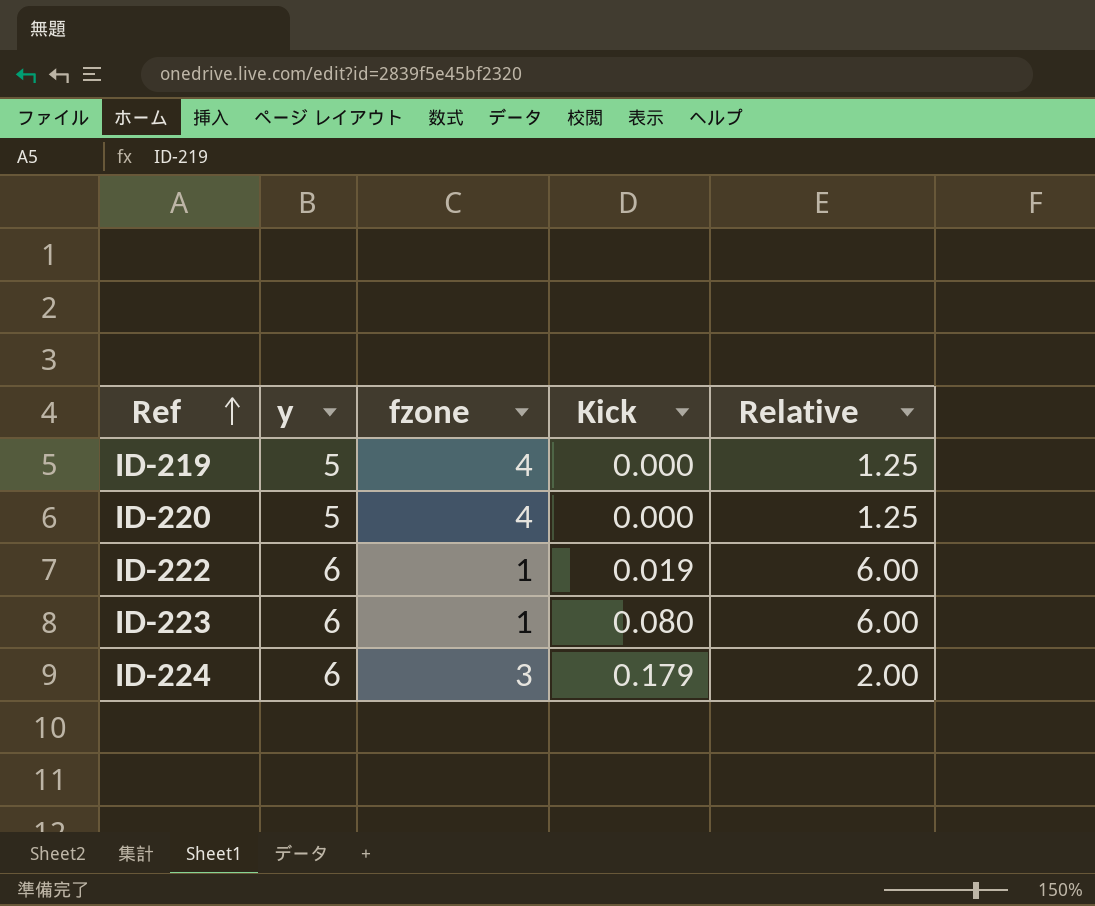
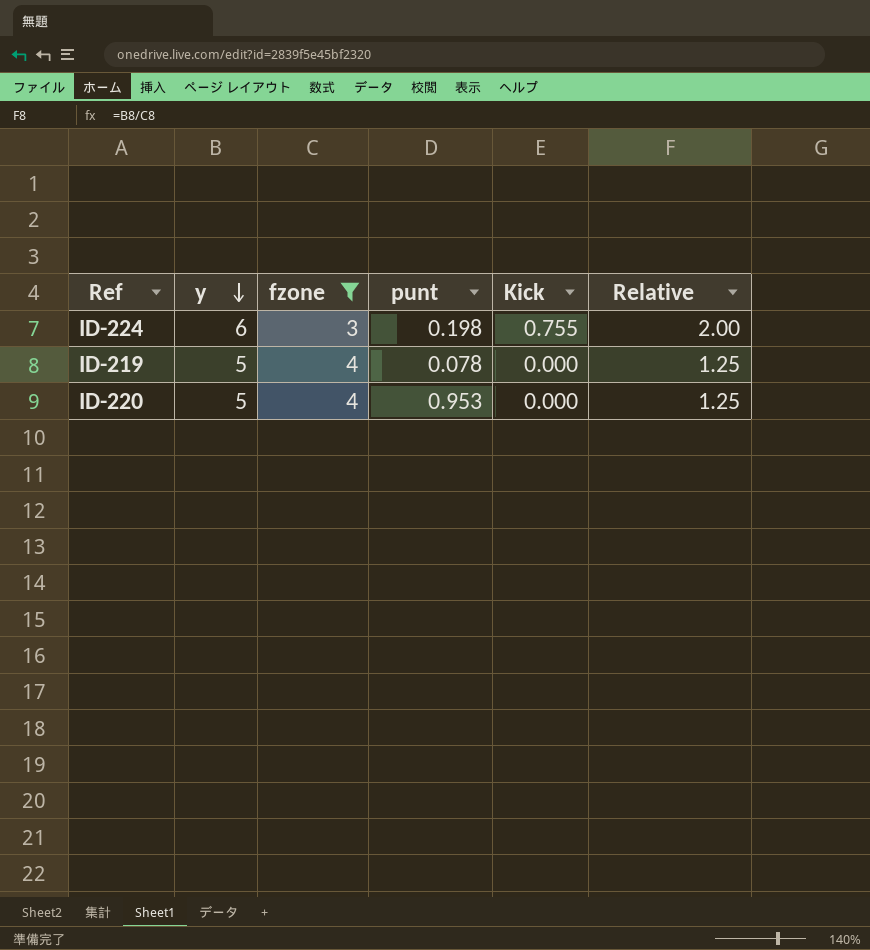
filter: none -> fzone != 1
row order: Ref ascending -> y descending
column punt | position: none -> 4
ID-224 | Kick: 0.179 -> 0.755

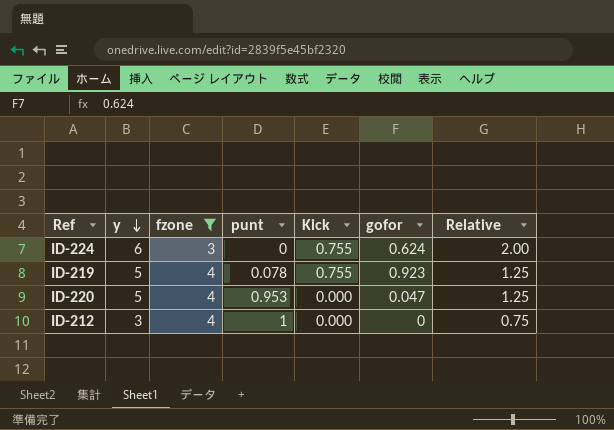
column gofor | position: none -> 6
ID-224 | punt: 0.198 -> 0
ID-219 | Kick: 0.000 -> 0.755
row ID-212: none -> 3 | 4 | 1 | 0.000 | 0 | 0.75

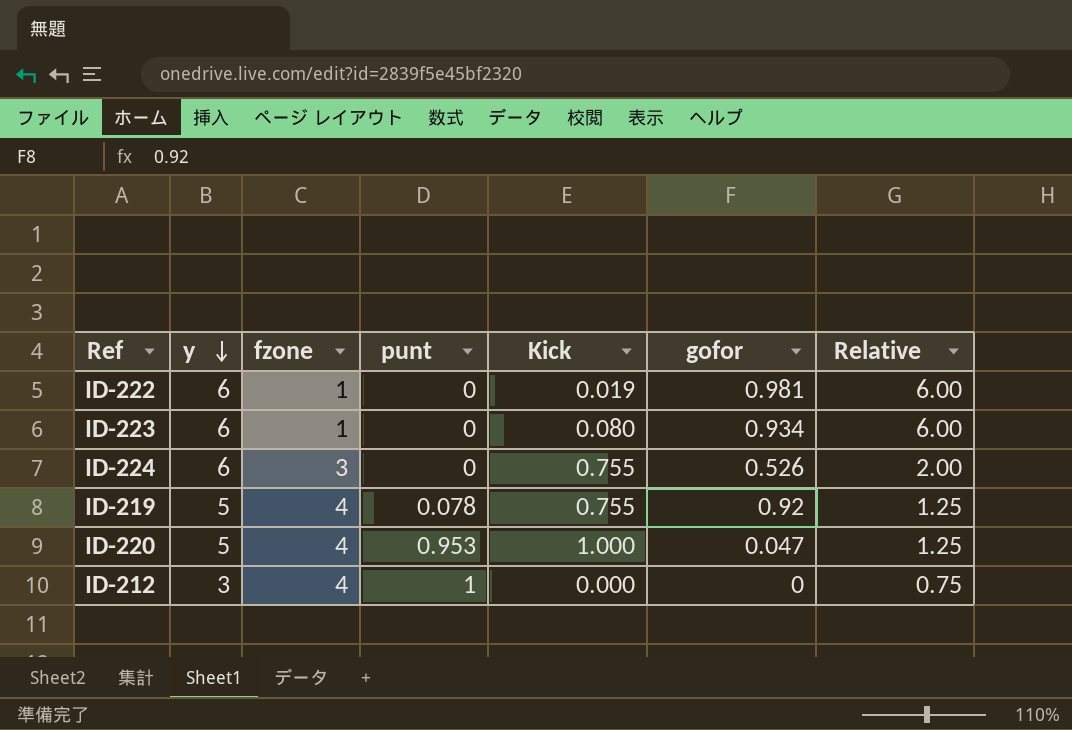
filter: fzone != 1 -> none
ID-224 | gofor: 0.624 -> 0.526
ID-219 | gofor: 0.923 -> 0.92
ID-220 | Kick: 0.000 -> 1.000

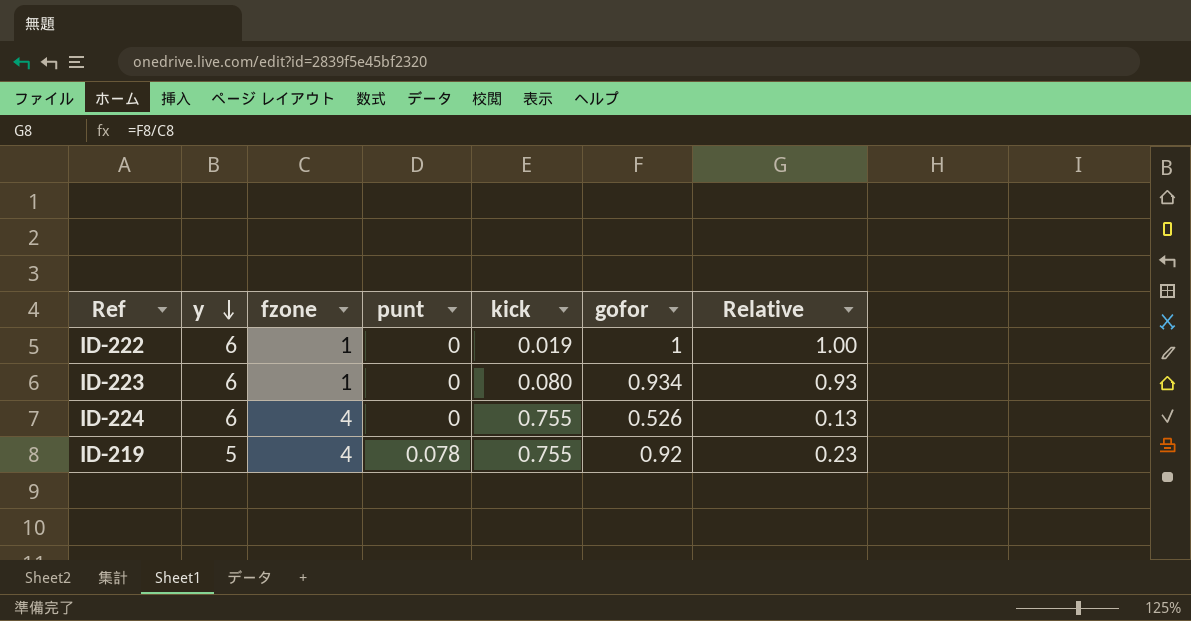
column name: Kick -> kick
column Relative | formula: [y] / [fzone] -> [gofor] / [fzone]
row ID-220: 5 | 4 | 0.953 | 1.000 | 0.047 | 1.25 -> none
row ID-212: 3 | 4 | 1 | 0.000 | 0 | 0.75 -> none
ID-222 | gofor: 0.981 -> 1
ID-224 | fzone: 3 -> 4

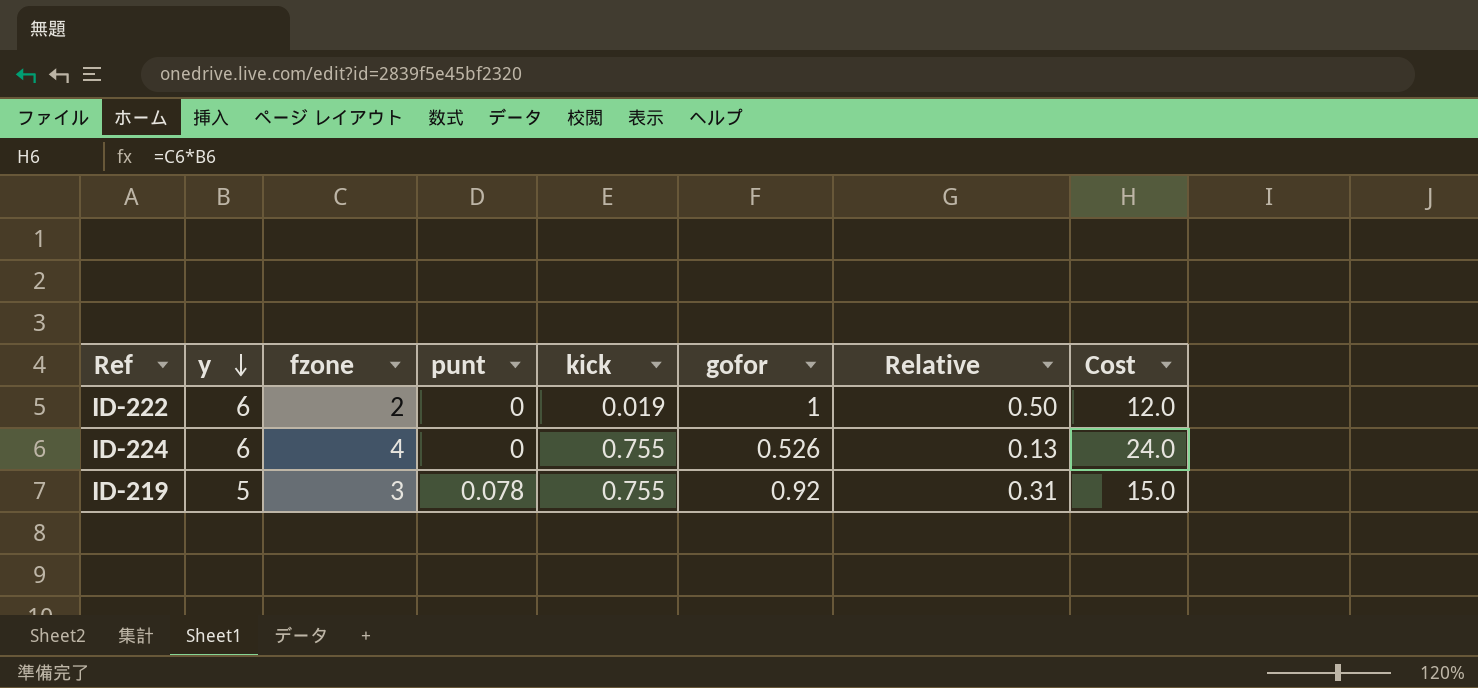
column Cost | formula: none -> [y] * [fzone]
row ID-223: 6 | 1 | 0 | 0.080 | 0.934 | 0.93 -> none
ID-222 | fzone: 1 -> 2
ID-222 | Relative: 1.00 -> 0.50
ID-219 | fzone: 4 -> 3
ID-219 | Relative: 0.23 -> 0.31

